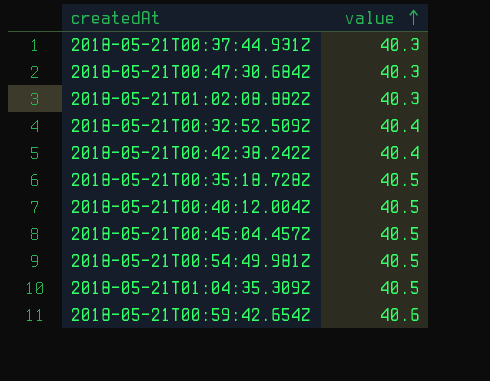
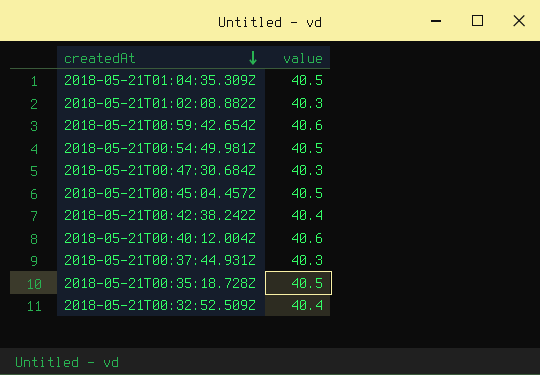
row order: value ascending -> createdAt descending
2018-05-21T00:40:12.004Z | value: 40.5 -> 40.6

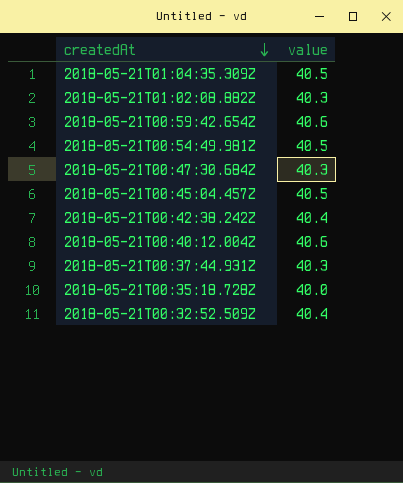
2018-05-21T00:35:18.728Z | value: 40.5 -> 40.0

